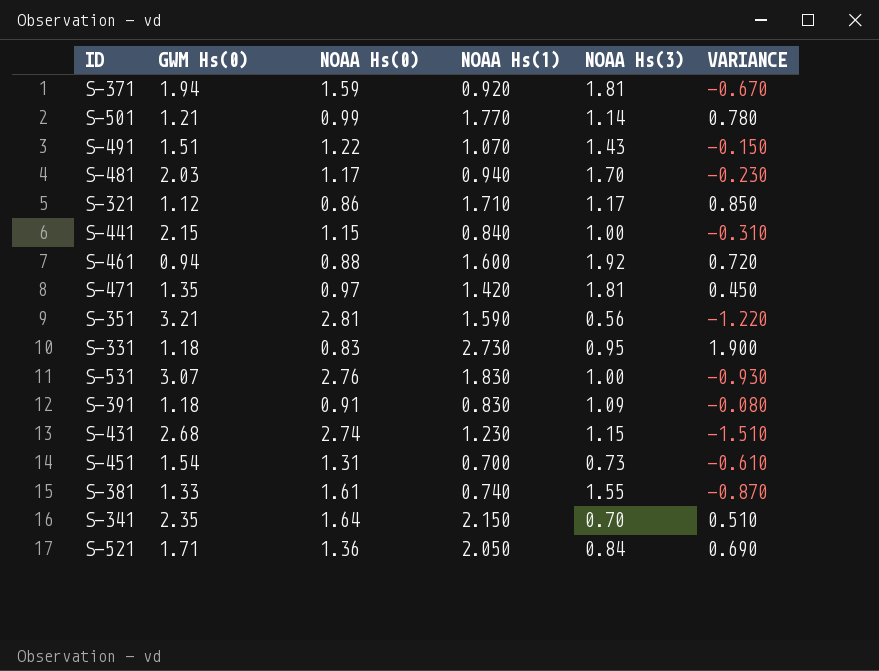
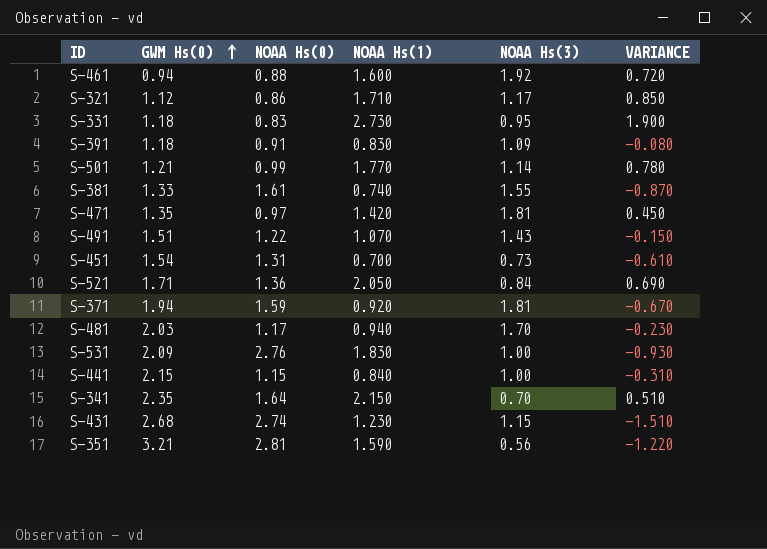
row order: none -> GWM Hs(0) ascending
S-531 | GWM Hs(0): 3.07 -> 2.09

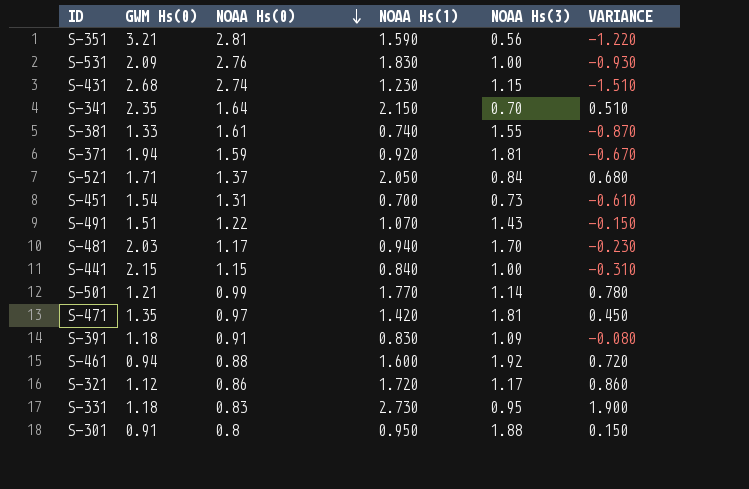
row order: GWM Hs(0) ascending -> NOAA Hs(0) descending
S-521 | NOAA Hs(0): 1.36 -> 1.37
S-521 | VARIANCE: 0.690 -> 0.680
S-321 | NOAA Hs(1): 1.710 -> 1.720
S-321 | VARIANCE: 0.850 -> 0.860
row S-301: none -> 0.91 | 0.8 | 0.950 | 1.88 | 0.150

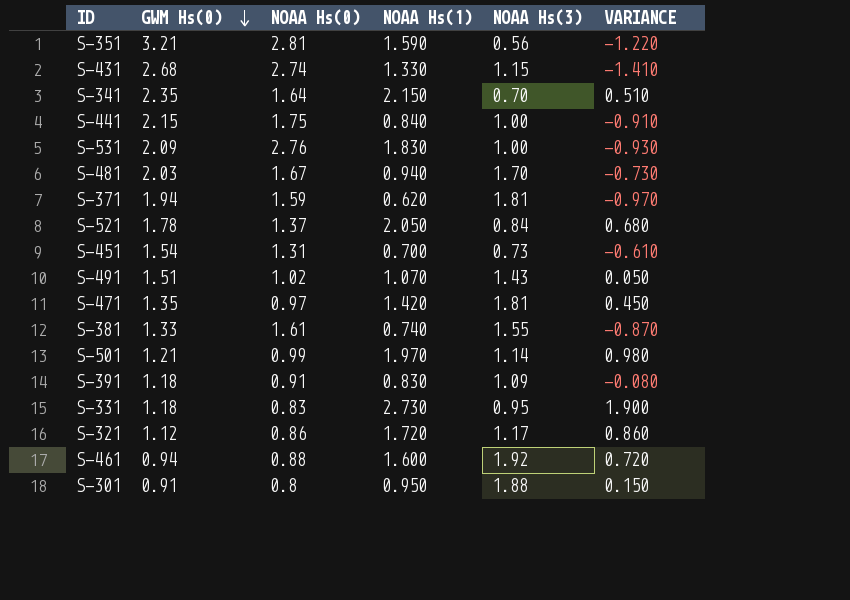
row order: NOAA Hs(0) descending -> GWM Hs(0) descending
S-431 | NOAA Hs(1): 1.230 -> 1.330
S-431 | VARIANCE: -1.510 -> -1.410
S-441 | NOAA Hs(0): 1.15 -> 1.75
S-441 | VARIANCE: -0.310 -> -0.910
S-481 | NOAA Hs(0): 1.17 -> 1.67
S-481 | VARIANCE: -0.230 -> -0.730
S-371 | NOAA Hs(1): 0.920 -> 0.620
S-371 | VARIANCE: -0.670 -> -0.970
S-521 | GWM Hs(0): 1.71 -> 1.78
S-491 | NOAA Hs(0): 1.22 -> 1.02
S-491 | VARIANCE: -0.150 -> 0.050
S-501 | NOAA Hs(1): 1.770 -> 1.970
S-501 | VARIANCE: 0.780 -> 0.980

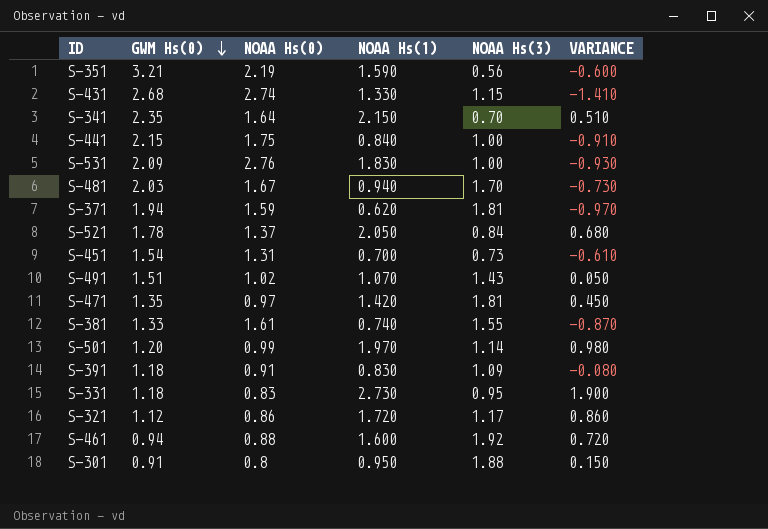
S-351 | NOAA Hs(0): 2.81 -> 2.19
S-351 | VARIANCE: -1.220 -> -0.600
S-501 | GWM Hs(0): 1.21 -> 1.20

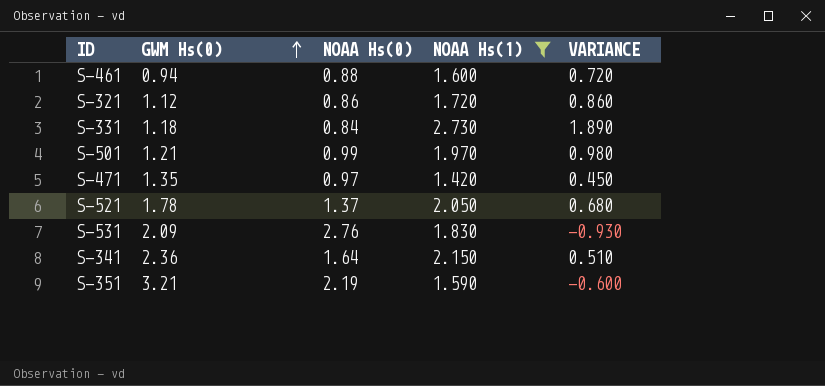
filter: none -> NOAA Hs(1) >= 1.420
row order: GWM Hs(0) descending -> GWM Hs(0) ascending
column NOAA Hs(3) | position: 5 -> none
S-331 | NOAA Hs(0): 0.83 -> 0.84
S-331 | VARIANCE: 1.900 -> 1.890
S-501 | GWM Hs(0): 1.20 -> 1.21
S-341 | GWM Hs(0): 2.35 -> 2.36

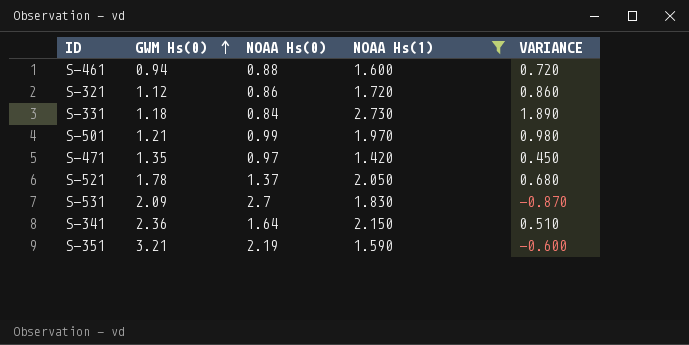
S-531 | NOAA Hs(0): 2.76 -> 2.7
S-531 | VARIANCE: -0.930 -> -0.870

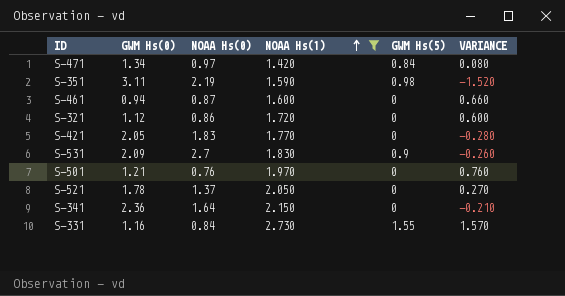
row order: GWM Hs(0) ascending -> NOAA Hs(1) ascending
column GWM Hs(5) | position: none -> 5
column VARIANCE | formula: [NOAA Hs(1)] - [NOAA Hs(0)] -> [NOAA Hs(1)] - [GWM Hs(0)]
S-471 | GWM Hs(0): 1.35 -> 1.34
S-351 | GWM Hs(0): 3.21 -> 3.11
S-461 | NOAA Hs(0): 0.88 -> 0.87
row S-421: none -> 2.05 | 1.83 | 1.770 | 0 | -0.280
S-501 | NOAA Hs(0): 0.99 -> 0.76
S-331 | GWM Hs(0): 1.18 -> 1.16

